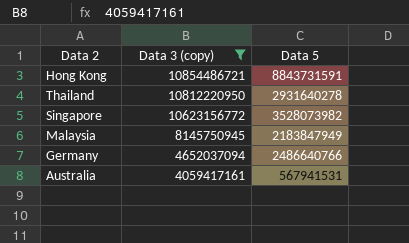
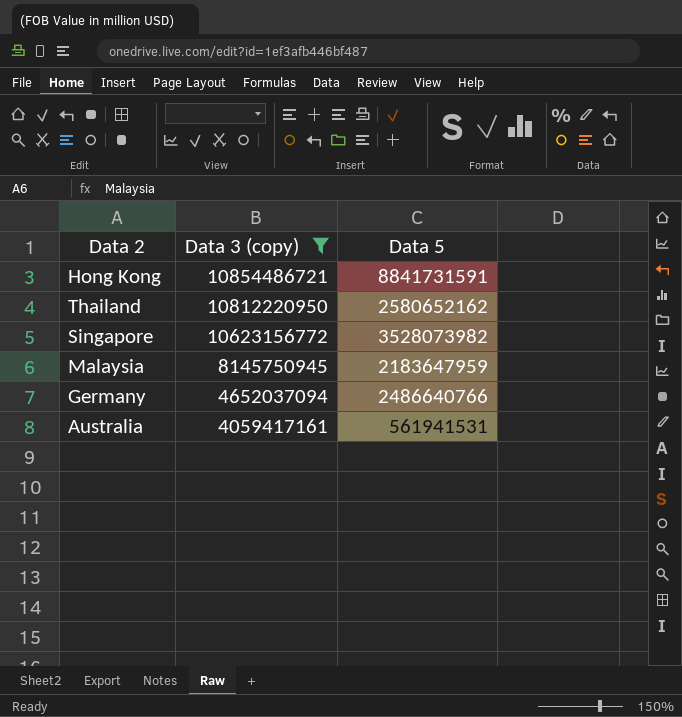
Hong Kong | Data 5: 8843731591 -> 8841731591
Thailand | Data 5: 2931640278 -> 2580652162
Malaysia | Data 5: 2183847949 -> 2183647959
Australia | Data 5: 567941531 -> 561941531

